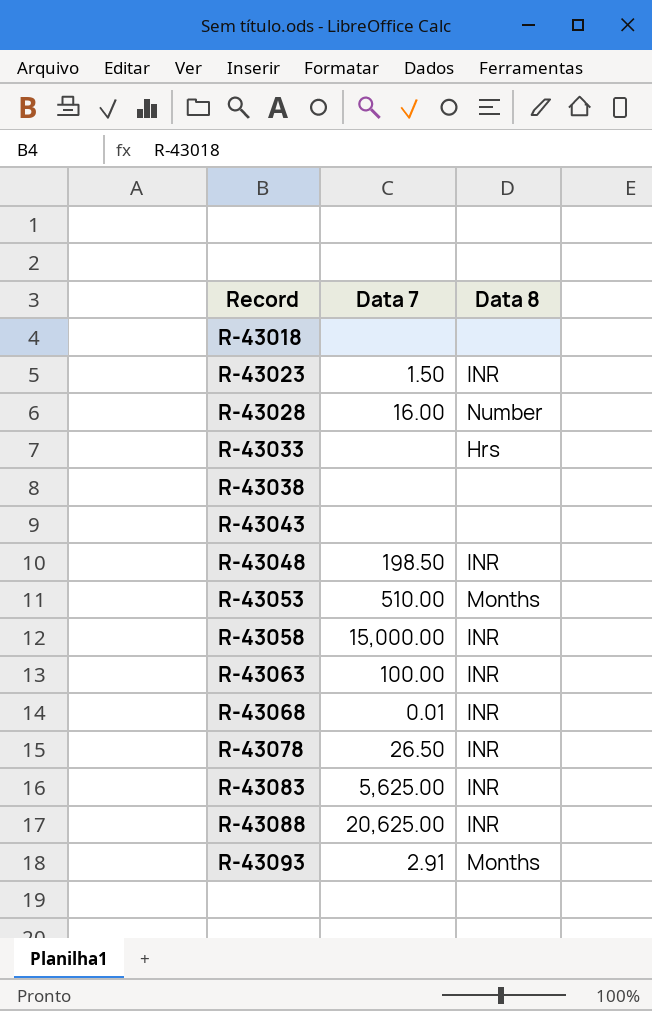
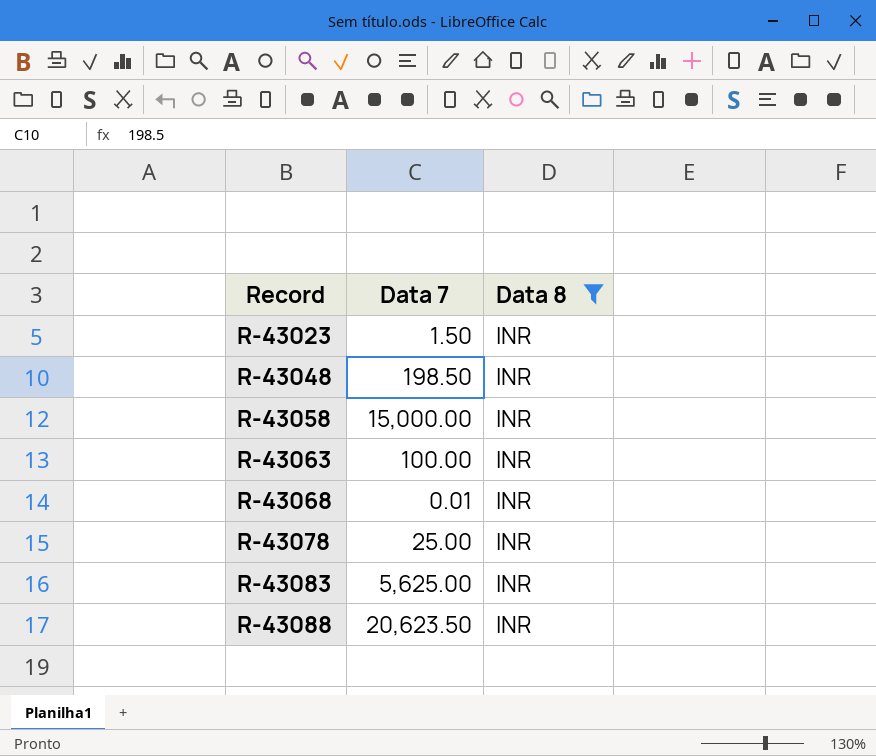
filter: none -> Data 8 = INR
R-43078 | Data 7: 26.50 -> 25.00
R-43088 | Data 7: 20,625.00 -> 20,623.50

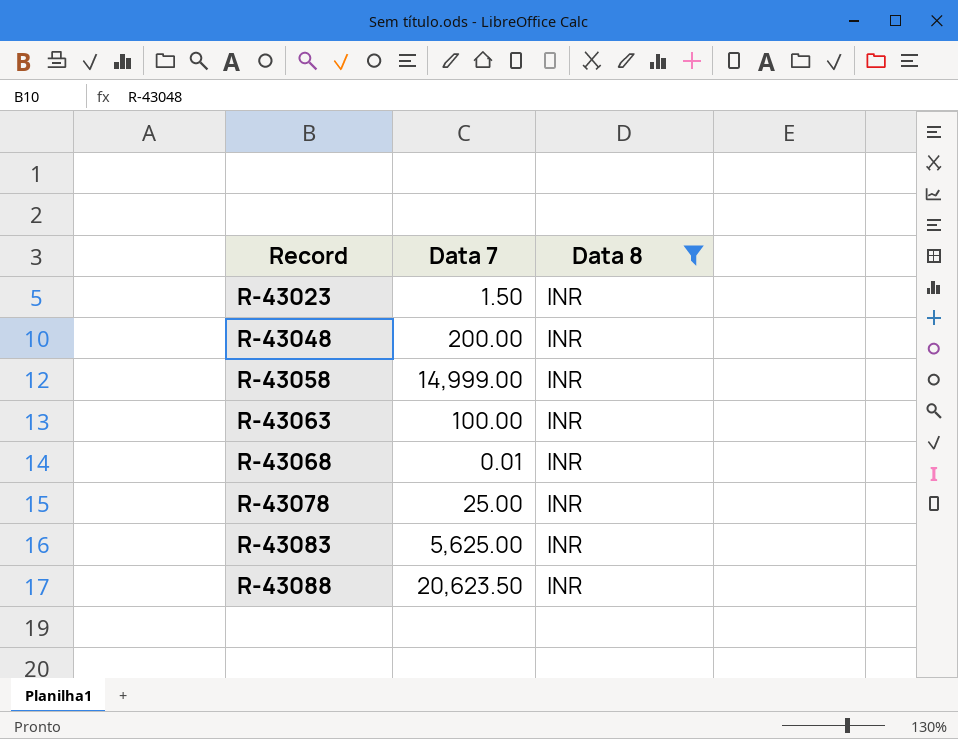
R-43048 | Data 7: 198.50 -> 200.00
R-43058 | Data 7: 15,000.00 -> 14,999.00

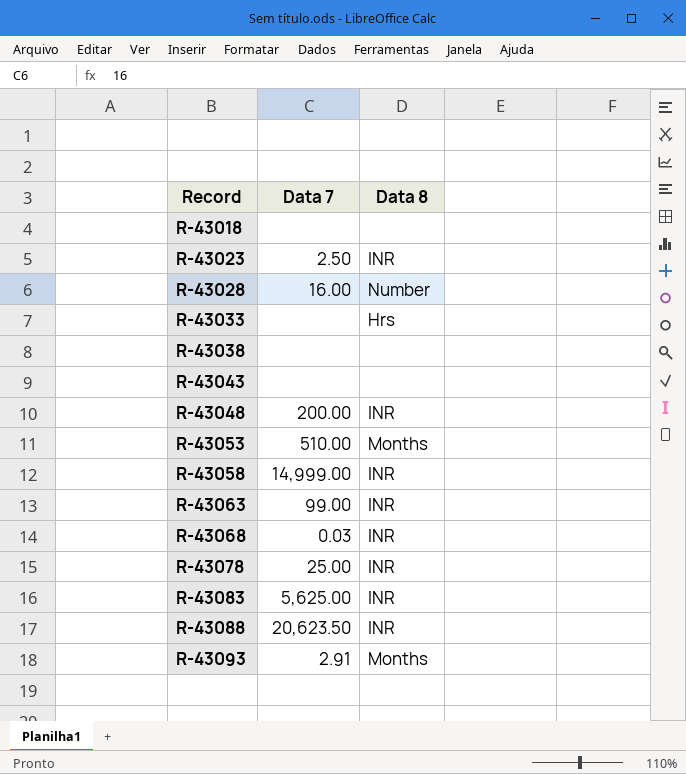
filter: Data 8 = INR -> none
R-43023 | Data 7: 1.50 -> 2.50
R-43063 | Data 7: 100.00 -> 99.00
R-43068 | Data 7: 0.01 -> 0.03

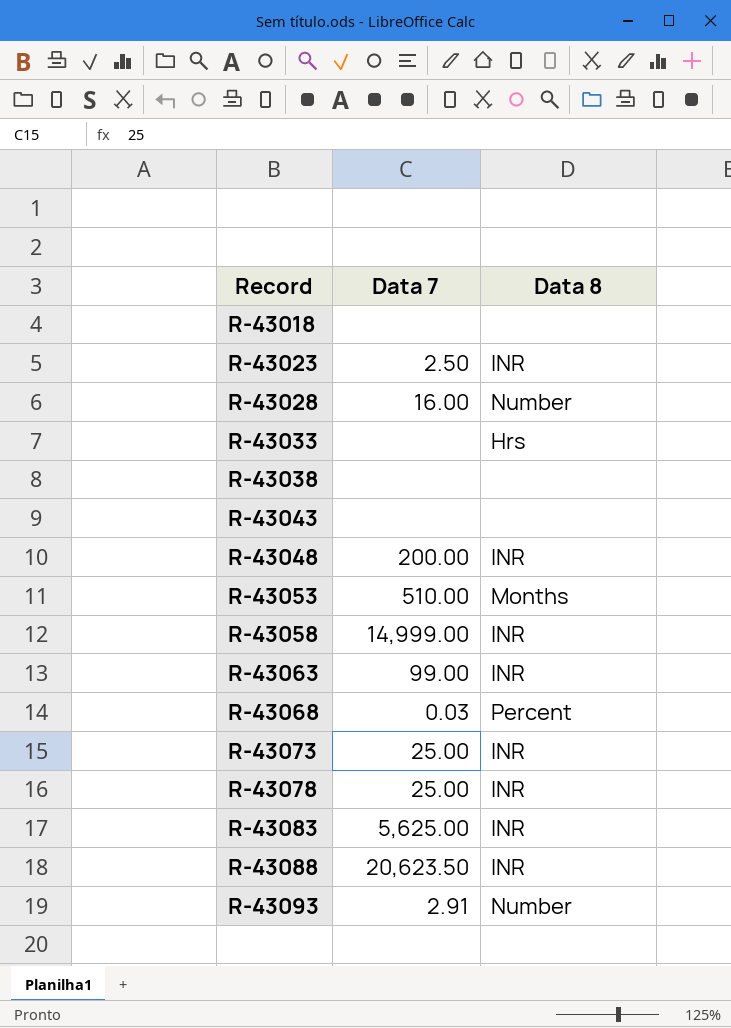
R-43068 | Data 8: INR -> Percent
row R-43073: none -> 25.00 | INR
R-43093 | Data 8: Months -> Number

